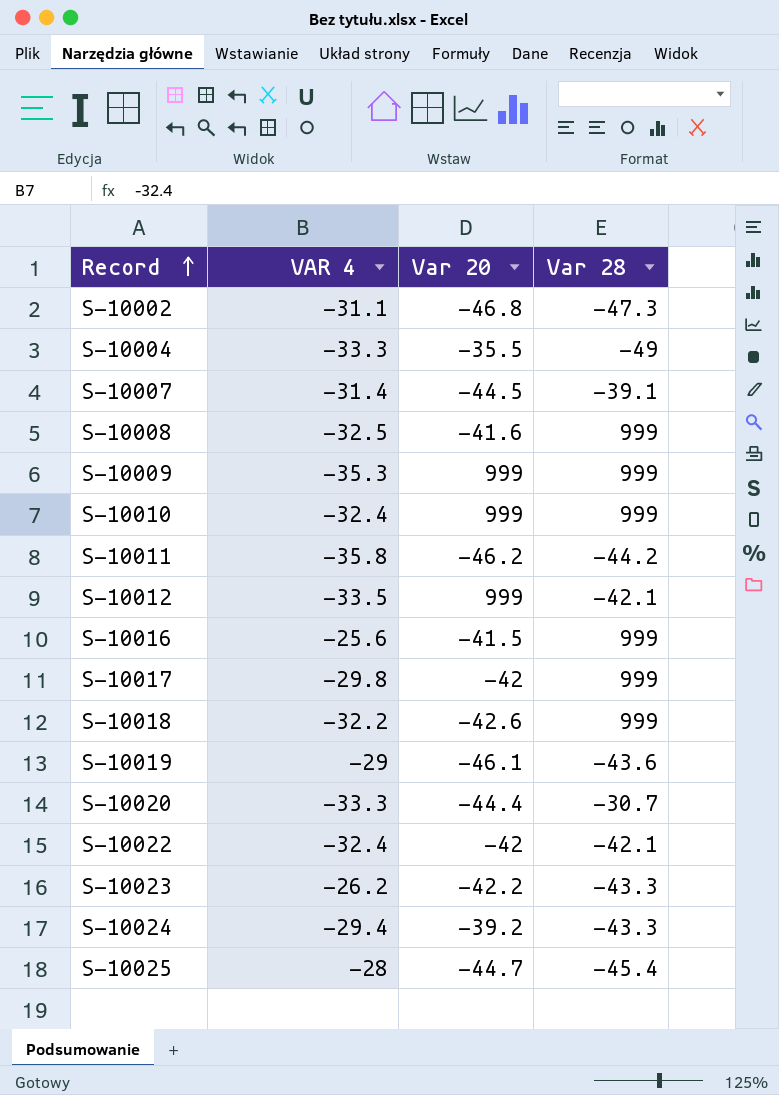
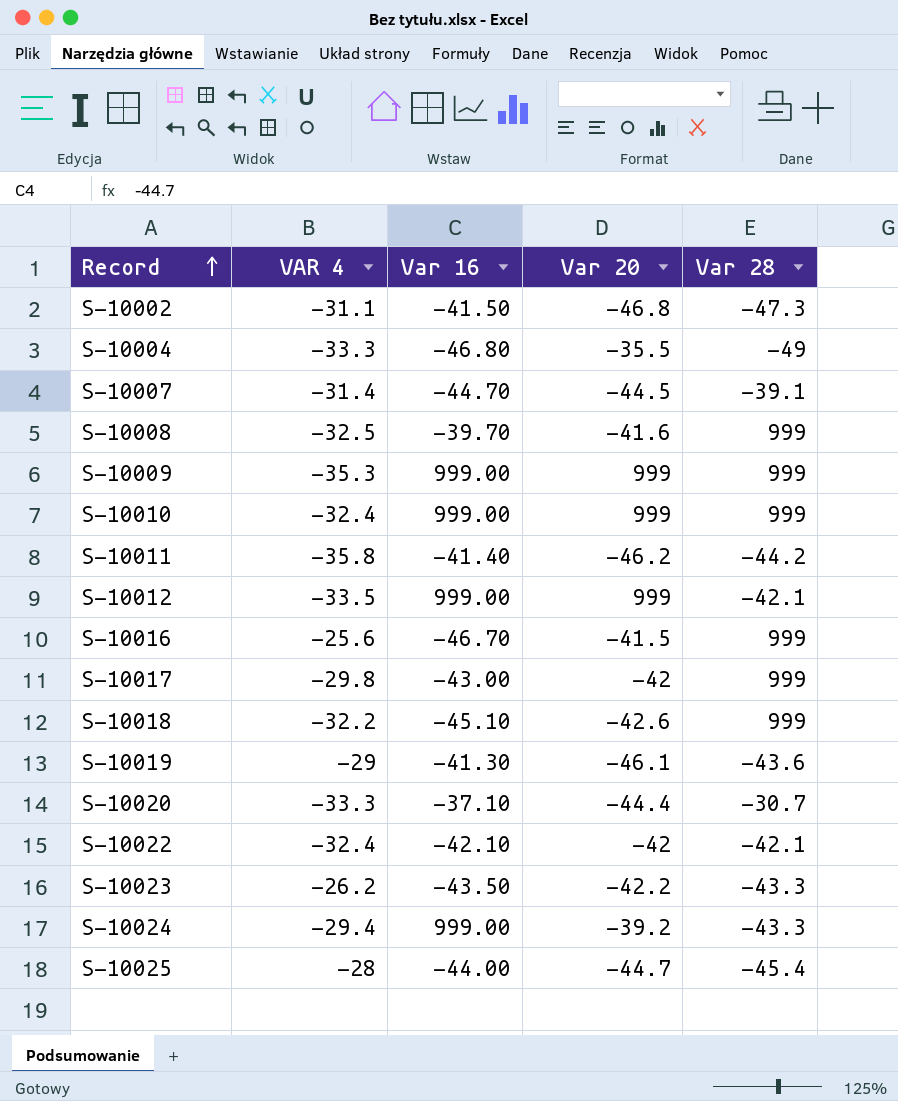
column Var 16 | position: none -> 3

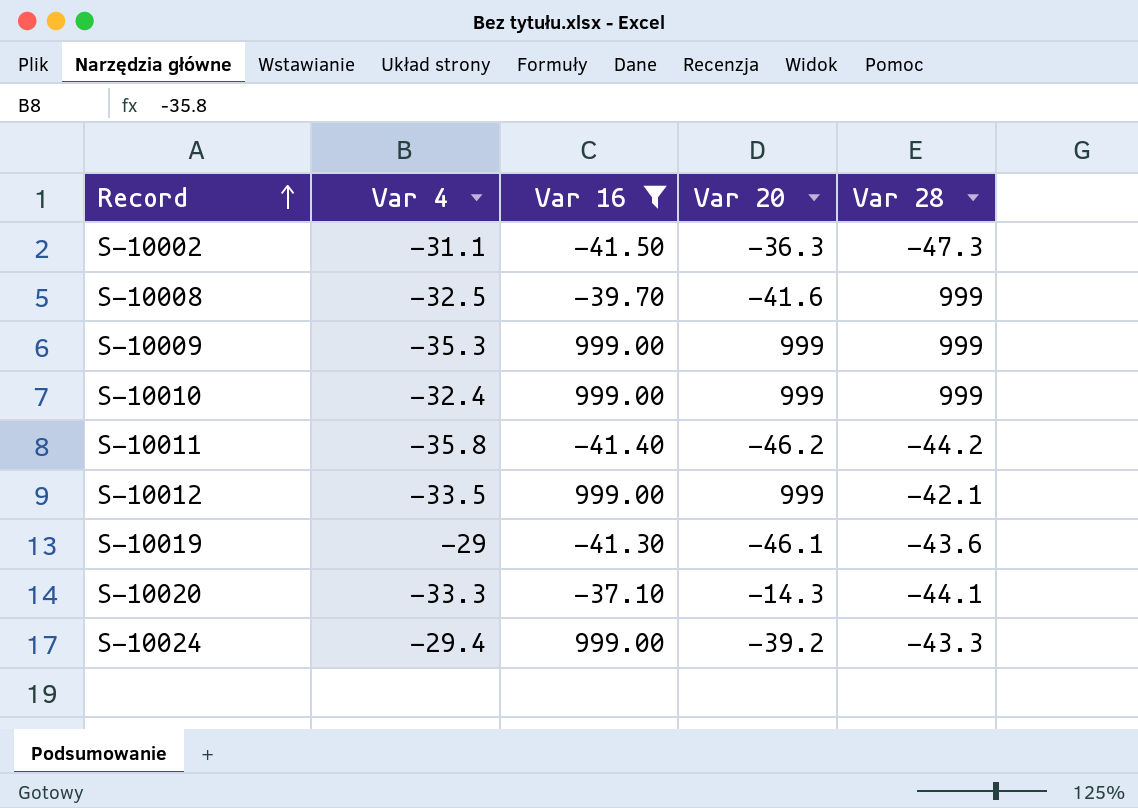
filter: none -> Var 16 >= -41.50
column name: VAR 4 -> Var 4
S-10002 | Var 20: -46.8 -> -36.3
S-10020 | Var 20: -44.4 -> -14.3
S-10020 | Var 28: -30.7 -> -44.1

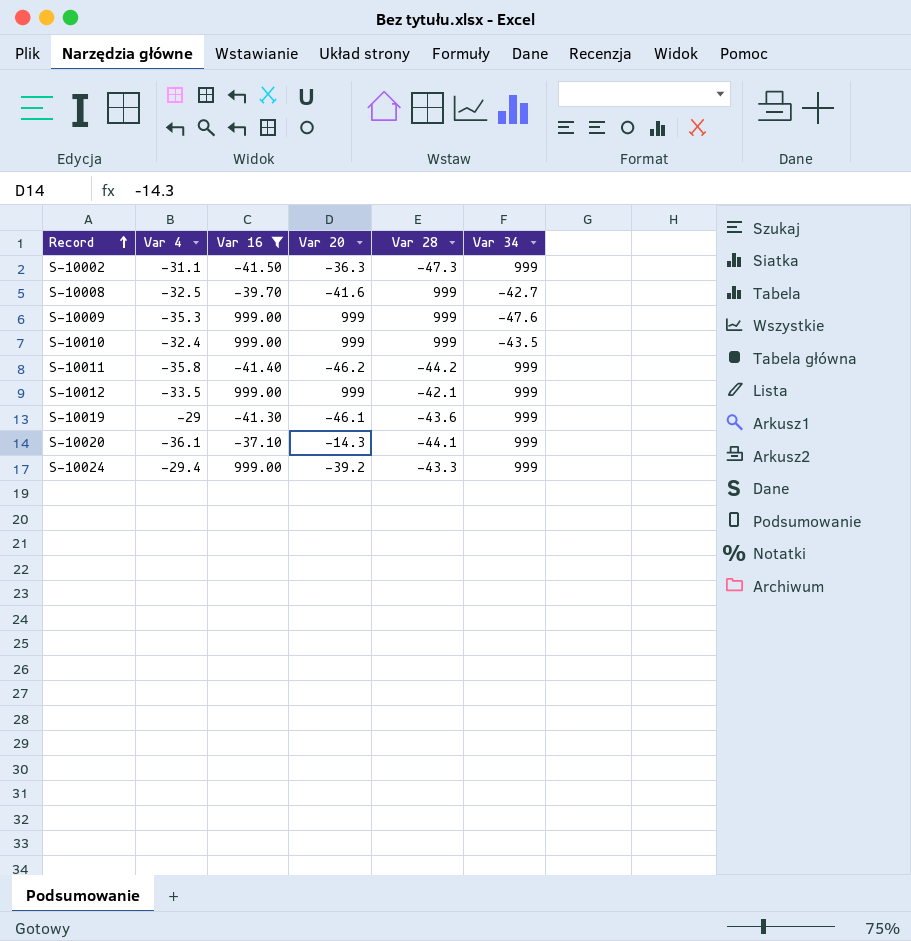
column Var 34 | position: none -> 6
S-10020 | Var 4: -33.3 -> -36.1

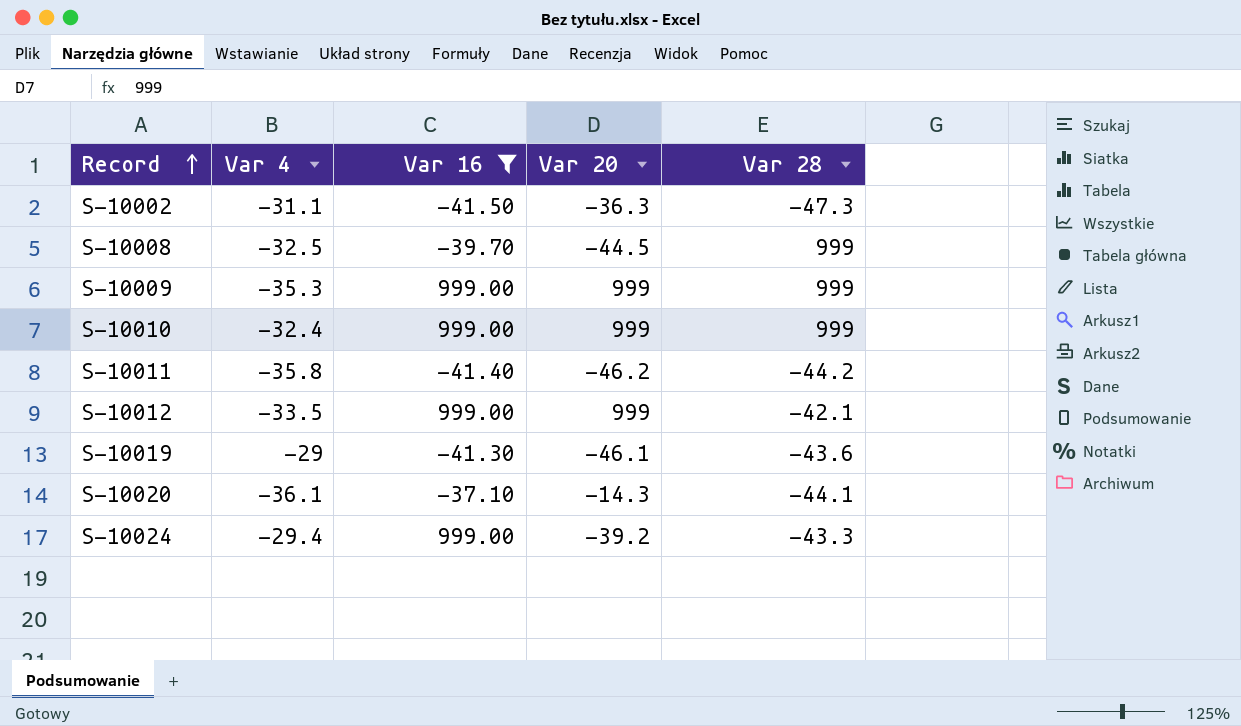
column Var 34 | position: 6 -> none
S-10008 | Var 20: -41.6 -> -44.5

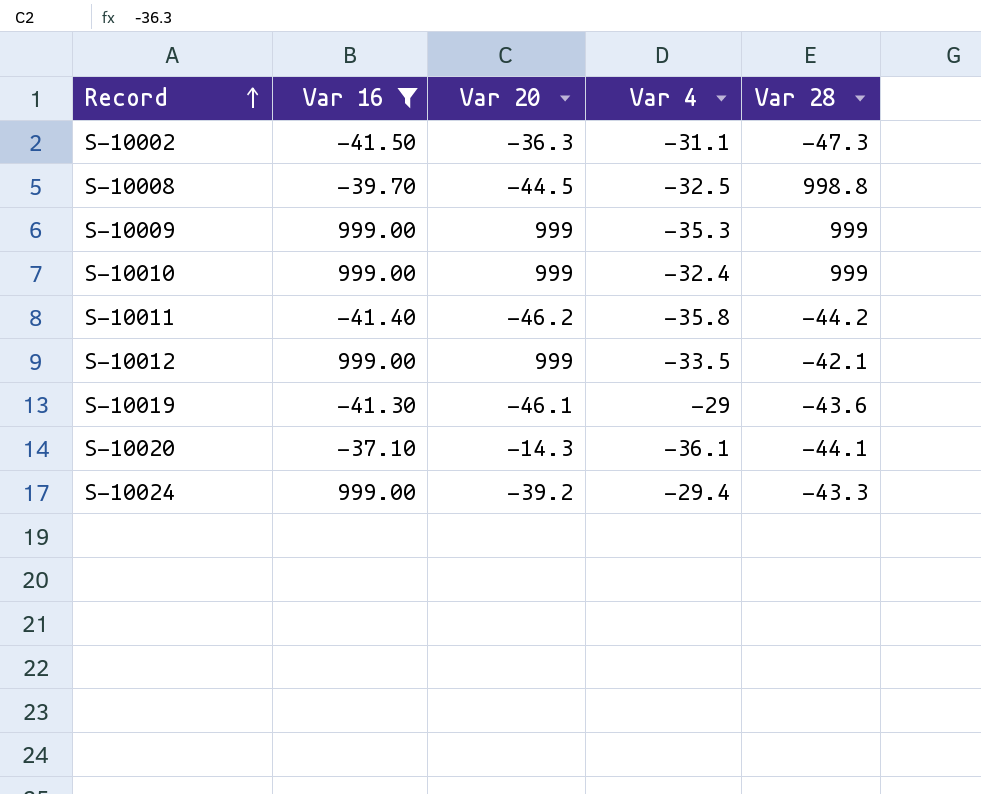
column Var 4 | position: 2 -> 4
S-10008 | Var 28: 999 -> 998.8

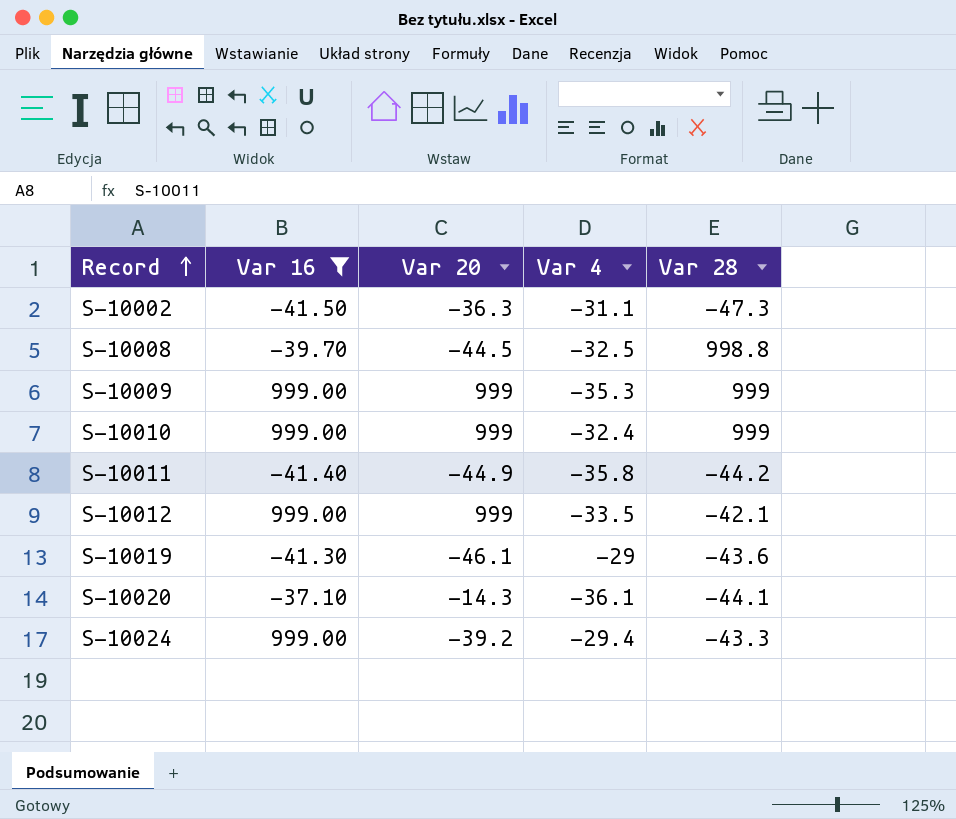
S-10011 | Var 20: -46.2 -> -44.9

